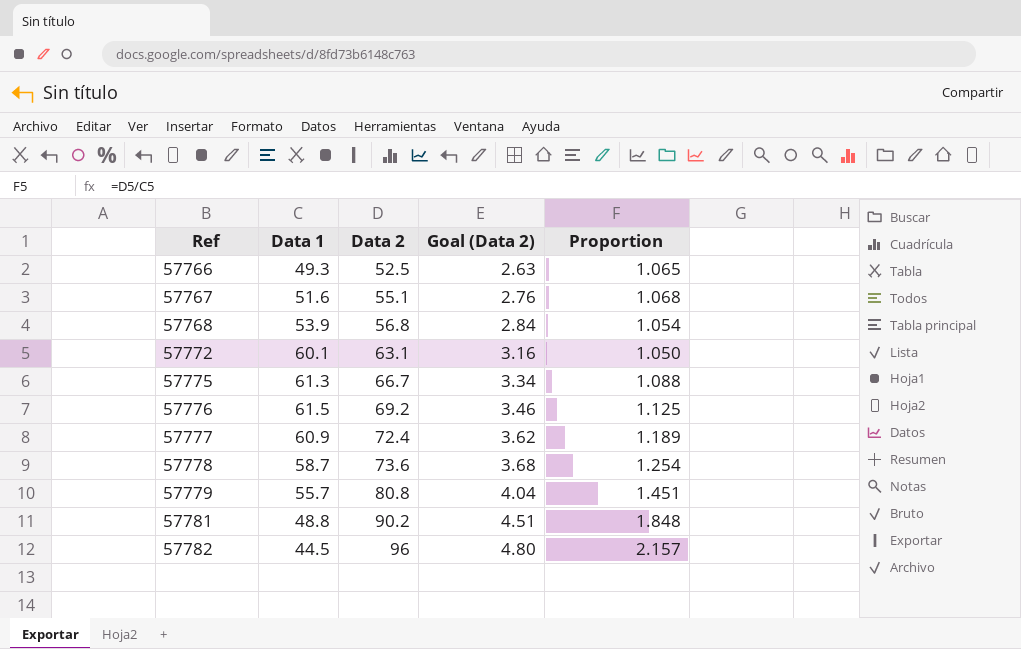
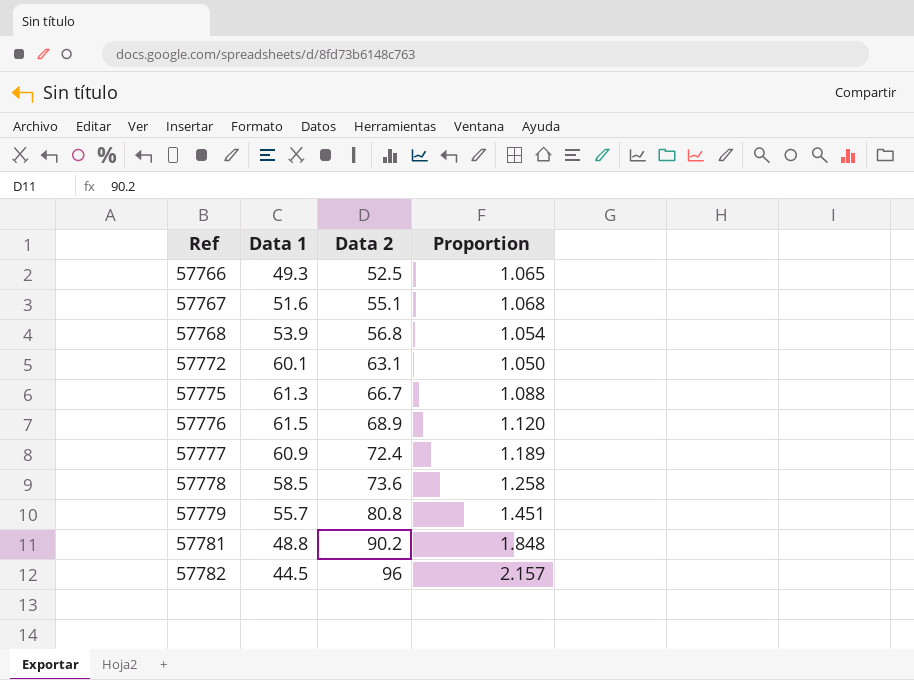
column Goal (Data 2) | formula: [Data 2] * 0.05 -> none
57776 | Data 2: 69.2 -> 68.9
57776 | Proportion: 1.125 -> 1.120
57778 | Data 1: 58.7 -> 58.5
57778 | Proportion: 1.254 -> 1.258

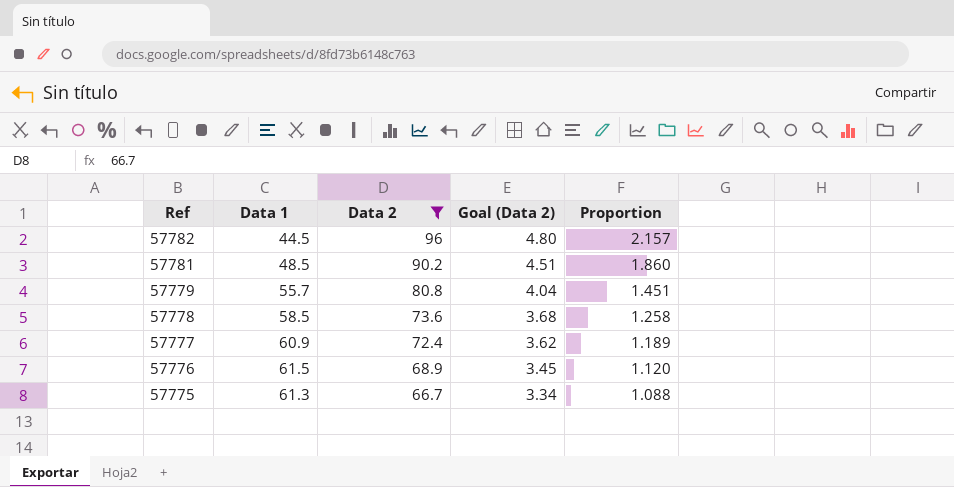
filter: none -> Data 2 >= 66.7
row order: Ref ascending -> Ref descending
column Goal (Data 2) | formula: none -> [Data 2] * 0.05
57781 | Data 1: 48.8 -> 48.5
57781 | Proportion: 1.848 -> 1.860

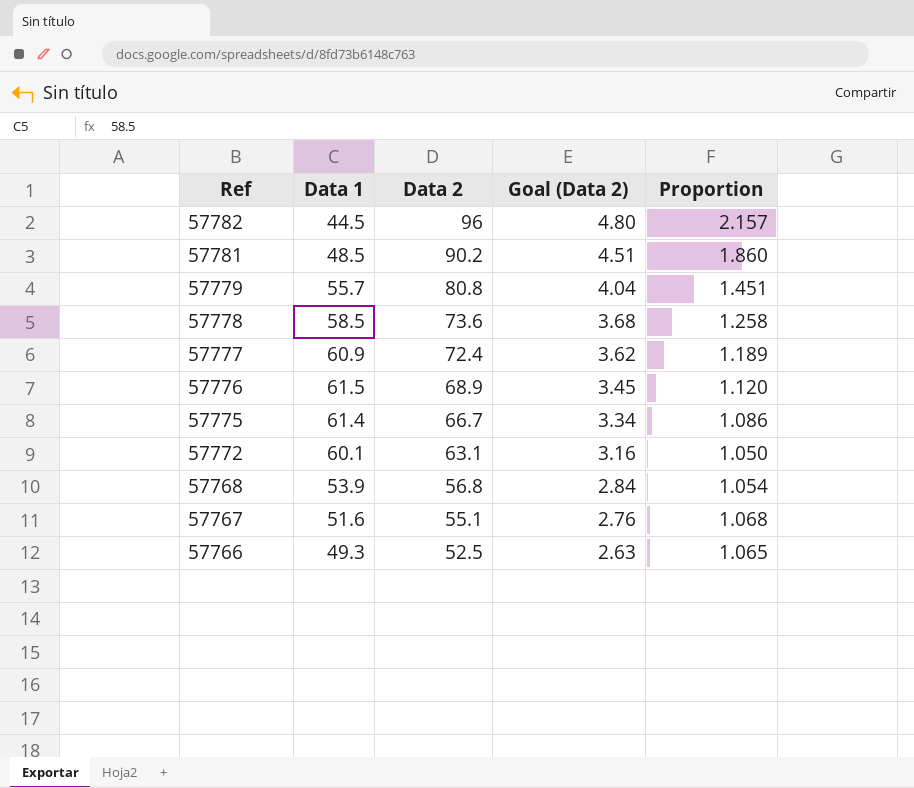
filter: Data 2 >= 66.7 -> none
57775 | Data 1: 61.3 -> 61.4
57775 | Proportion: 1.088 -> 1.086

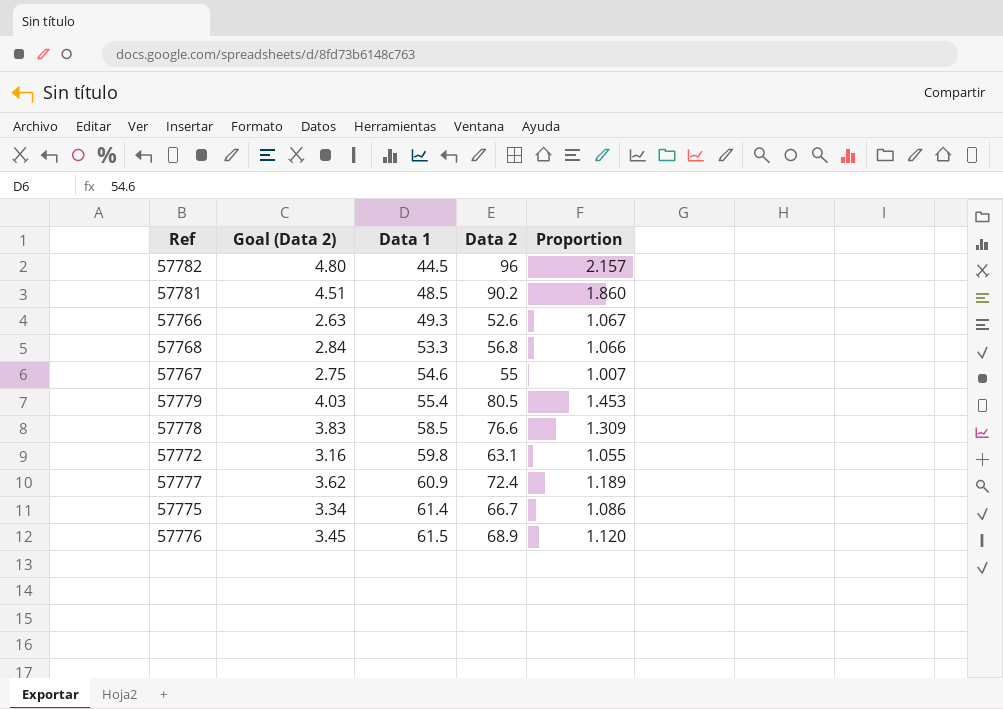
row order: Ref descending -> Data 1 ascending
column Goal (Data 2) | position: 4 -> 2
57766 | Data 2: 52.5 -> 52.6
57766 | Proportion: 1.065 -> 1.067
57768 | Data 1: 53.9 -> 53.3
57768 | Proportion: 1.054 -> 1.066
57767 | Goal (Data 2): 2.76 -> 2.75
57767 | Data 1: 51.6 -> 54.6
57767 | Data 2: 55.1 -> 55
57767 | Proportion: 1.068 -> 1.007
57779 | Goal (Data 2): 4.04 -> 4.03
57779 | Data 1: 55.7 -> 55.4
57779 | Data 2: 80.8 -> 80.5
57779 | Proportion: 1.451 -> 1.453
57778 | Goal (Data 2): 3.68 -> 3.83
57778 | Data 2: 73.6 -> 76.6
57778 | Proportion: 1.258 -> 1.309
57772 | Data 1: 60.1 -> 59.8
57772 | Proportion: 1.050 -> 1.055

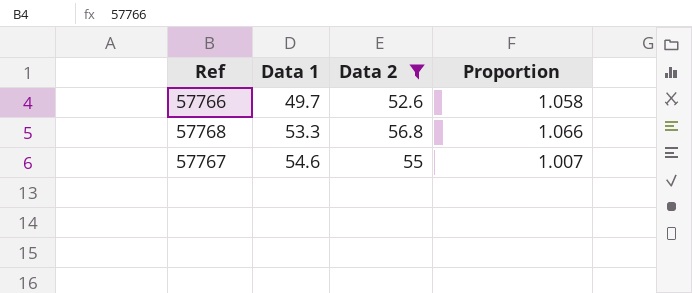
filter: none -> Data 2 <= 56.8
column Goal (Data 2) | formula: [Data 2] * 0.05 -> none
57766 | Data 1: 49.3 -> 49.7
57766 | Proportion: 1.067 -> 1.058

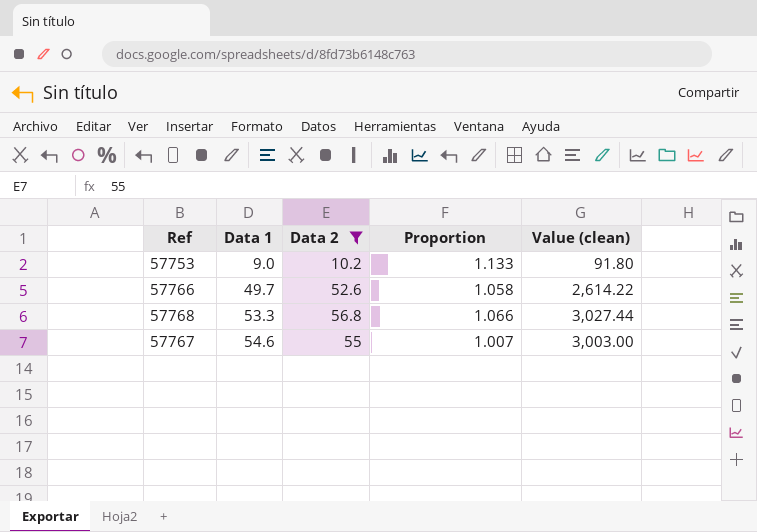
column Value (clean) | formula: none -> [Data 1] * [Data 2]
row 57753: none -> 9.0 | 10.2 | 1.133 | 91.80

